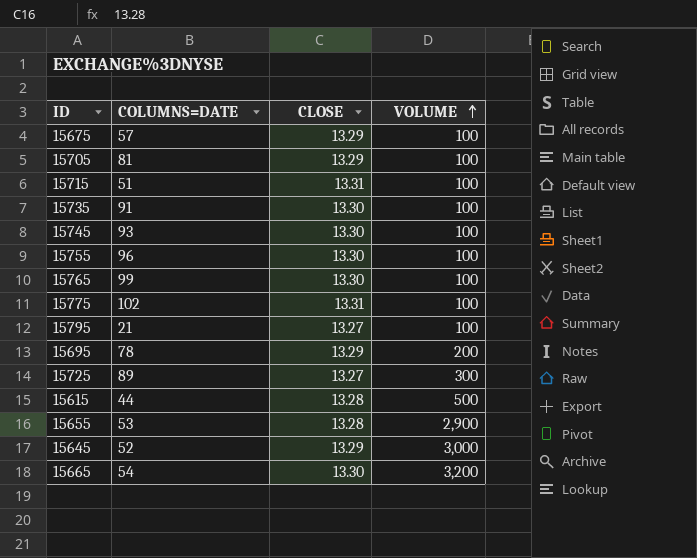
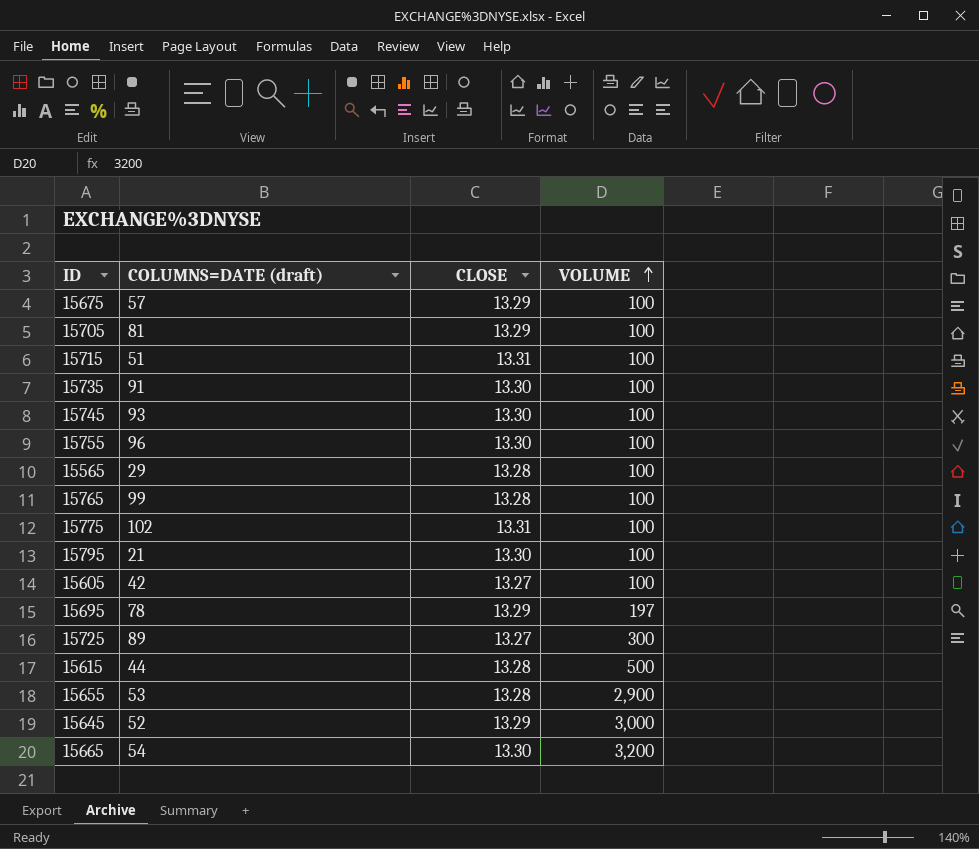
column name: COLUMNS=DATE -> COLUMNS=DATE (draft)
row 15565: none -> 29 | 13.28 | 100
15765 | CLOSE: 13.30 -> 13.28
15795 | CLOSE: 13.27 -> 13.30
row 15605: none -> 42 | 13.27 | 100
15695 | VOLUME: 200 -> 197

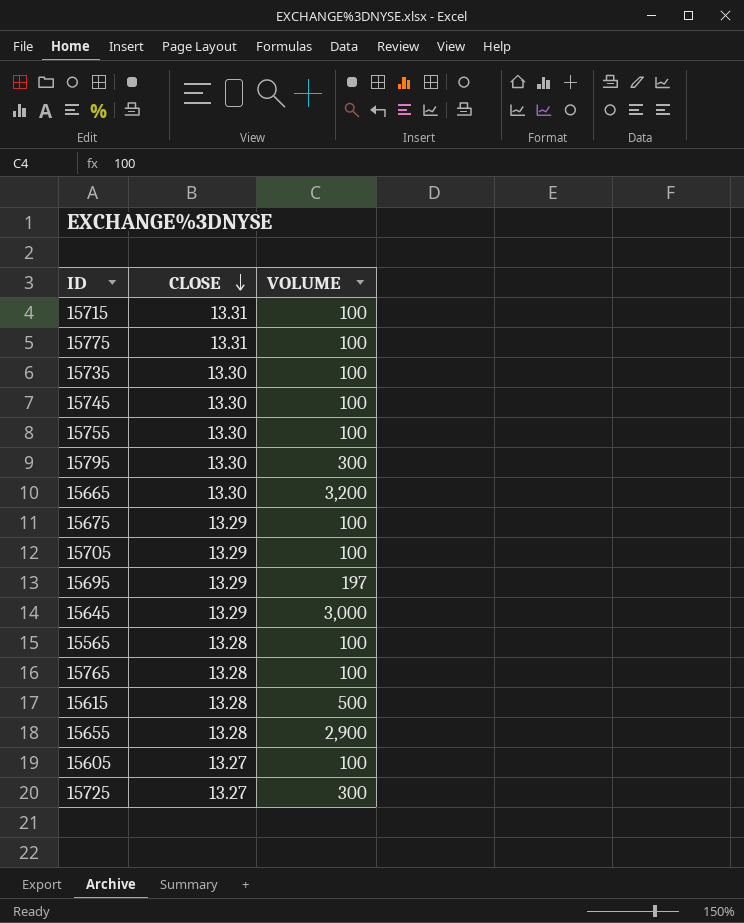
row order: VOLUME ascending -> CLOSE descending
column COLUMNS=DATE (draft) | position: 2 -> none
15795 | VOLUME: 100 -> 300

